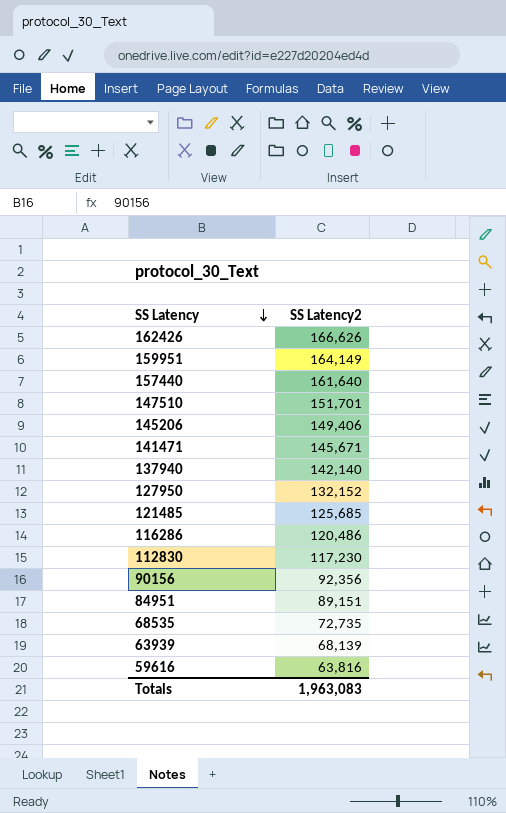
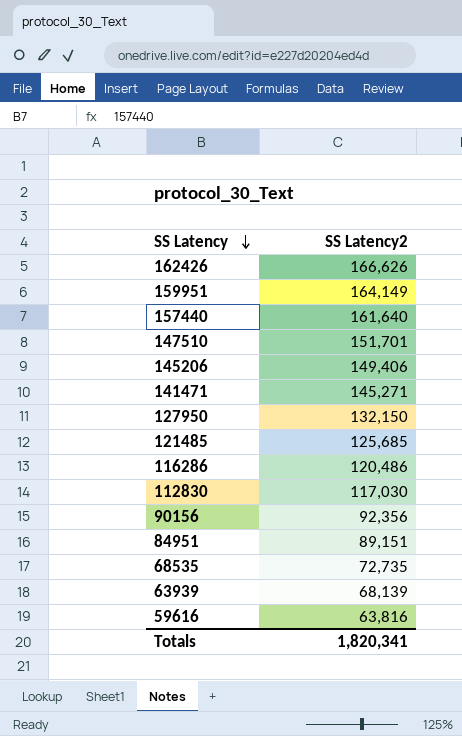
row 137940: 142,140 -> none
141471 | SS Latency2: 145,671 -> 145,271
127950 | SS Latency2: 132,152 -> 132,150
112830 | SS Latency2: 117,230 -> 117,030
Totals | SS Latency2: 1,963,083 -> 1,820,341

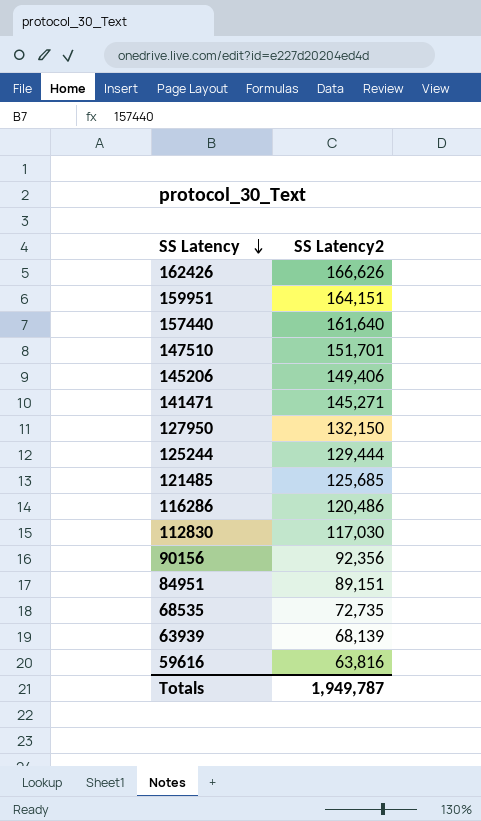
159951 | SS Latency2: 164,149 -> 164,151
row 125244: none -> 129,444
Totals | SS Latency2: 1,820,341 -> 1,949,787

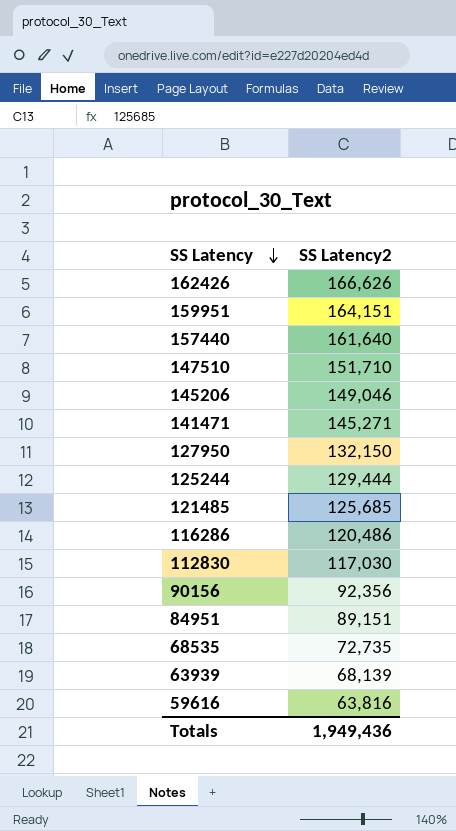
147510 | SS Latency2: 151,701 -> 151,710
145206 | SS Latency2: 149,406 -> 149,046
Totals | SS Latency2: 1,949,787 -> 1,949,436

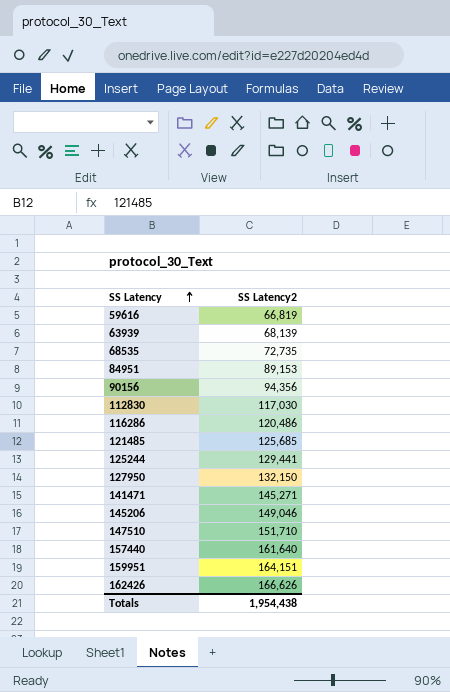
row order: SS Latency descending -> SS Latency ascending
59616 | SS Latency2: 63,816 -> 66,819
84951 | SS Latency2: 89,151 -> 89,153
90156 | SS Latency2: 92,356 -> 94,356
125244 | SS Latency2: 129,444 -> 129,441
Totals | SS Latency2: 1,949,436 -> 1,954,438

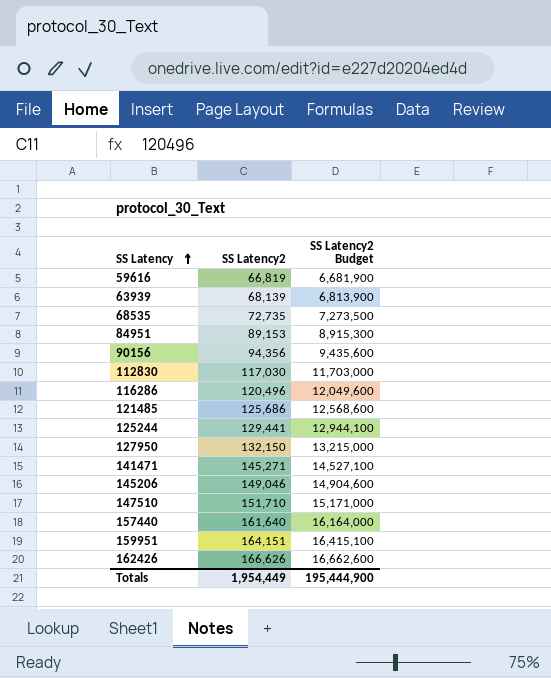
column SS Latency2 Budget | formula: none -> [SS Latency2] * 100
116286 | SS Latency2: 120,486 -> 120,496
121485 | SS Latency2: 125,685 -> 125,686
Totals | SS Latency2: 1,954,438 -> 1,954,449

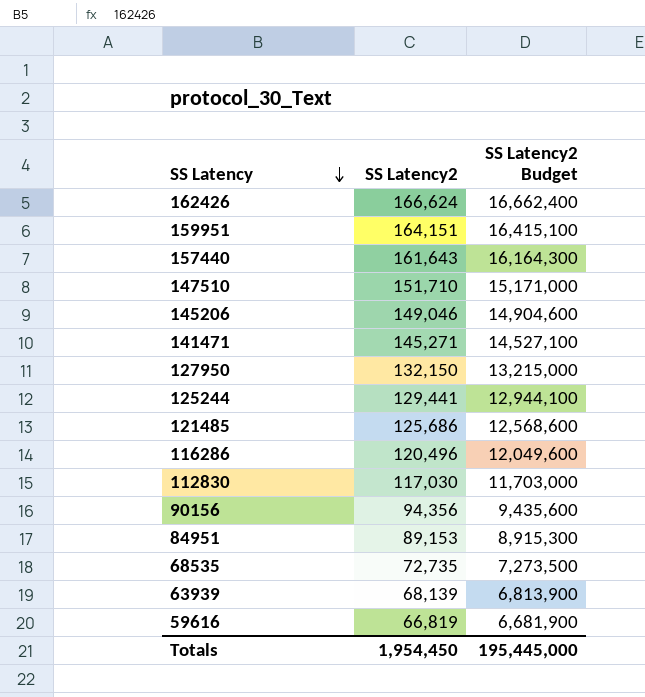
row order: SS Latency ascending -> SS Latency descending
162426 | SS Latency2: 166,626 -> 166,624
162426 | SS Latency2 Budget: 16,662,600 -> 16,662,400
157440 | SS Latency2: 161,640 -> 161,643
157440 | SS Latency2 Budget: 16,164,000 -> 16,164,300
Totals | SS Latency2: 1,954,449 -> 1,954,450
Totals | SS Latency2 Budget: 195,444,900 -> 195,445,000

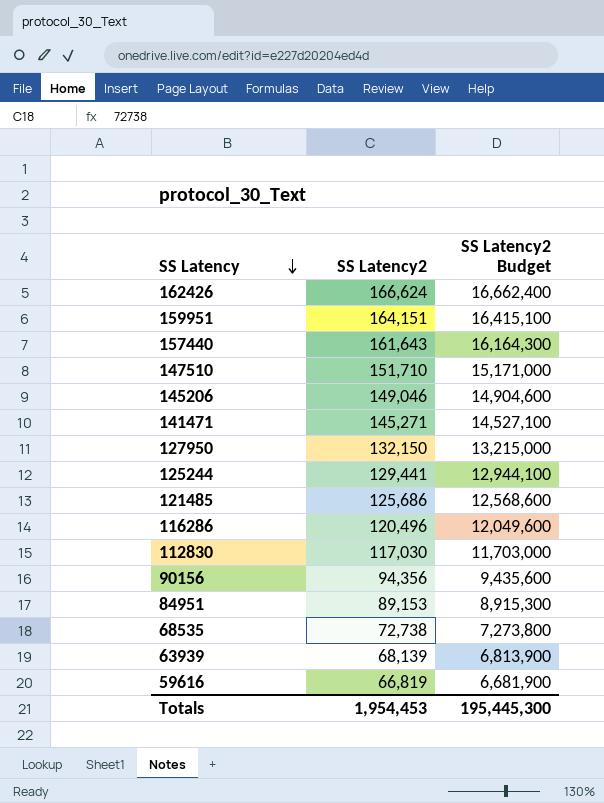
68535 | SS Latency2: 72,735 -> 72,738
68535 | SS Latency2 Budget: 7,273,500 -> 7,273,800
Totals | SS Latency2: 1,954,450 -> 1,954,453
Totals | SS Latency2 Budget: 195,445,000 -> 195,445,300

